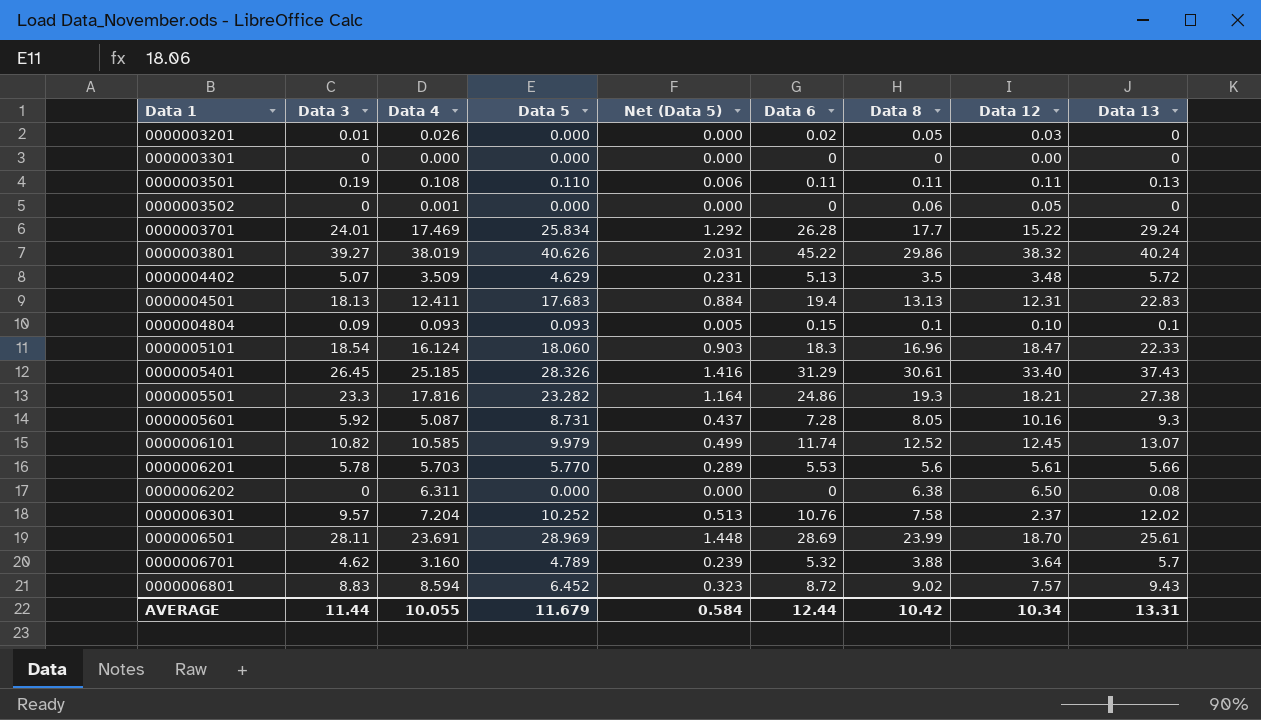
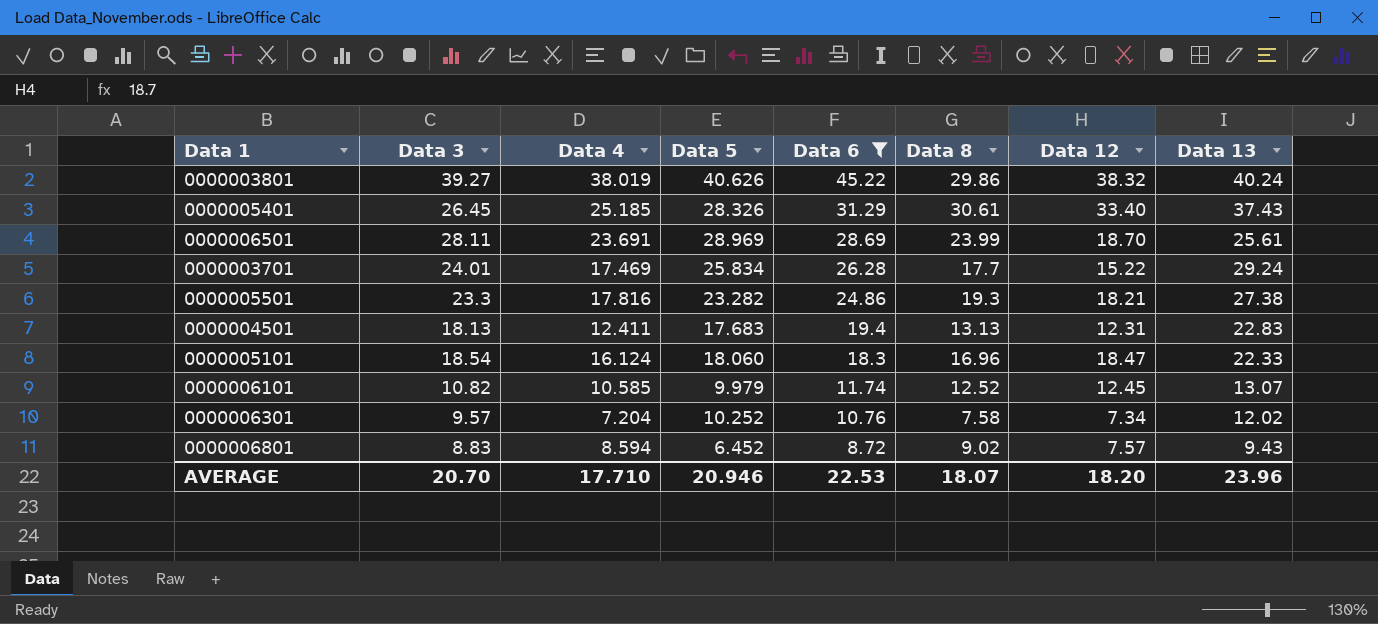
filter: none -> Data 6 >= 8.72
row order: Data 1 ascending -> Data 6 descending
column Net (Data 5) | formula: [Data 5] * 0.05 -> none
0000006301 | Data 12: 2.37 -> 7.34
AVERAGE | Data 3: 11.44 -> 20.70
AVERAGE | Data 4: 10.055 -> 17.710
AVERAGE | Data 5: 11.679 -> 20.946
AVERAGE | Data 6: 12.44 -> 22.53
AVERAGE | Data 8: 10.42 -> 18.07
AVERAGE | Data 12: 10.34 -> 18.20
AVERAGE | Data 13: 13.31 -> 23.96

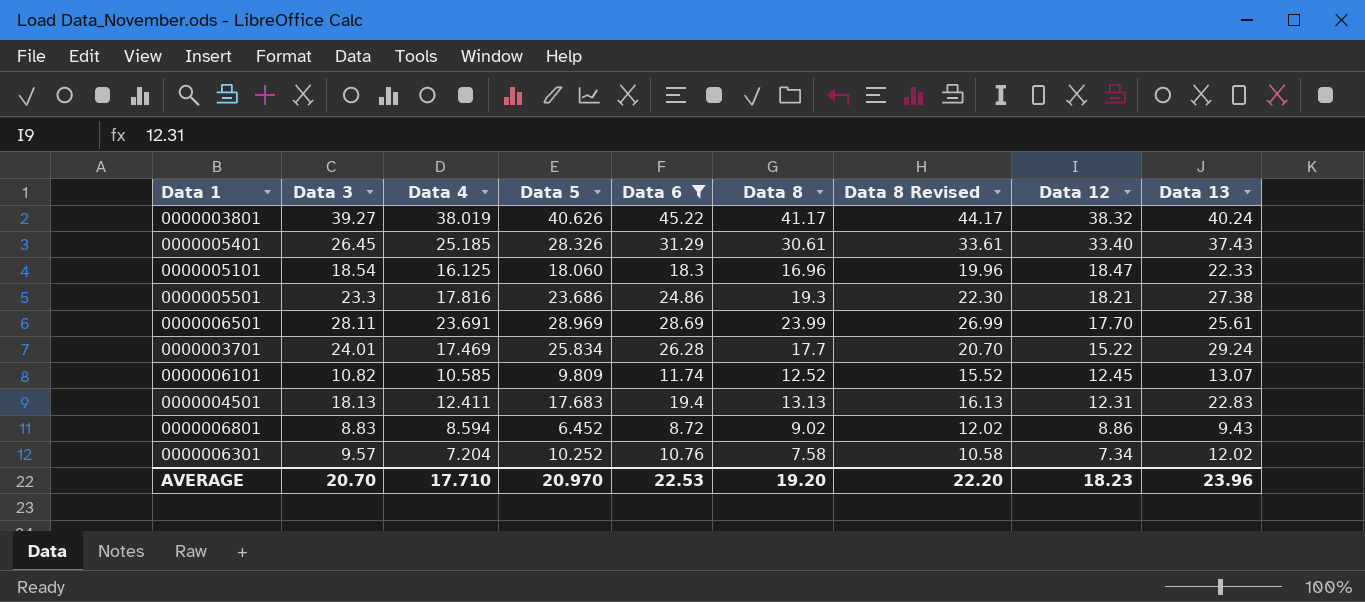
row order: Data 6 descending -> Data 12 descending
column Data 8 Revised | formula: none -> [Data 8] + 3
0000003801 | Data 8: 29.86 -> 41.17
0000005101 | Data 4: 16.124 -> 16.125
0000005501 | Data 5: 23.282 -> 23.686
0000006501 | Data 12: 18.70 -> 17.70
0000006101 | Data 5: 9.979 -> 9.809
0000006801 | Data 12: 7.57 -> 8.86
AVERAGE | Data 5: 20.946 -> 20.970
AVERAGE | Data 8: 18.07 -> 19.20
AVERAGE | Data 12: 18.20 -> 18.23

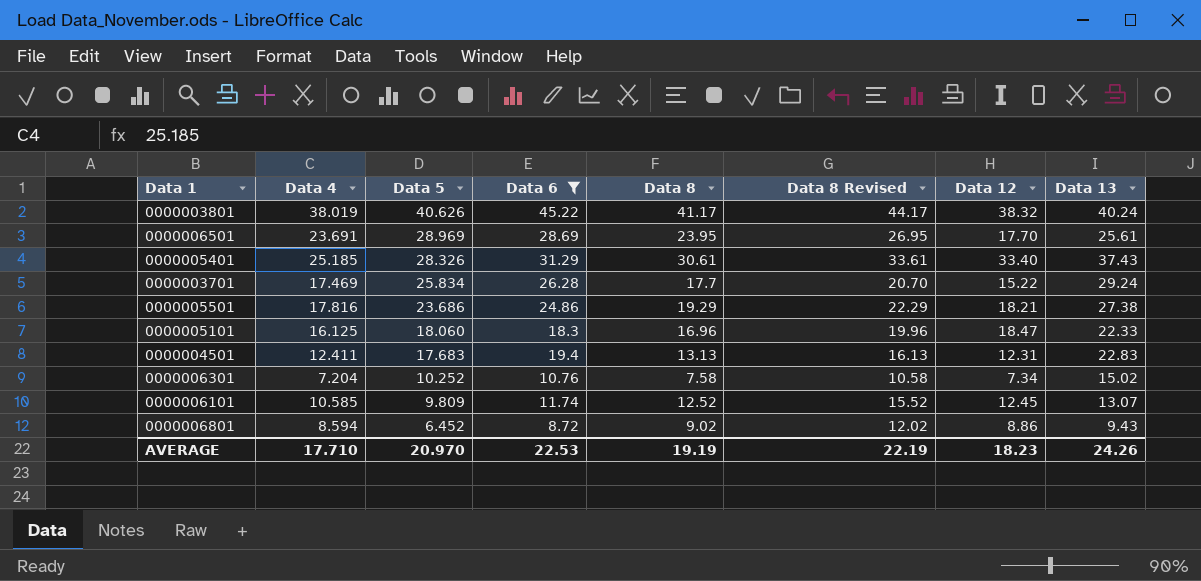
row order: Data 12 descending -> Data 5 descending
column Data 3 | position: 2 -> none
0000006501 | Data 8: 23.99 -> 23.95
0000006501 | Data 8 Revised: 26.99 -> 26.95
0000005501 | Data 8: 19.3 -> 19.29
0000005501 | Data 8 Revised: 22.30 -> 22.29
0000006301 | Data 13: 12.02 -> 15.02
AVERAGE | Data 8: 19.20 -> 19.19
AVERAGE | Data 8 Revised: 22.20 -> 22.19
AVERAGE | Data 13: 23.96 -> 24.26

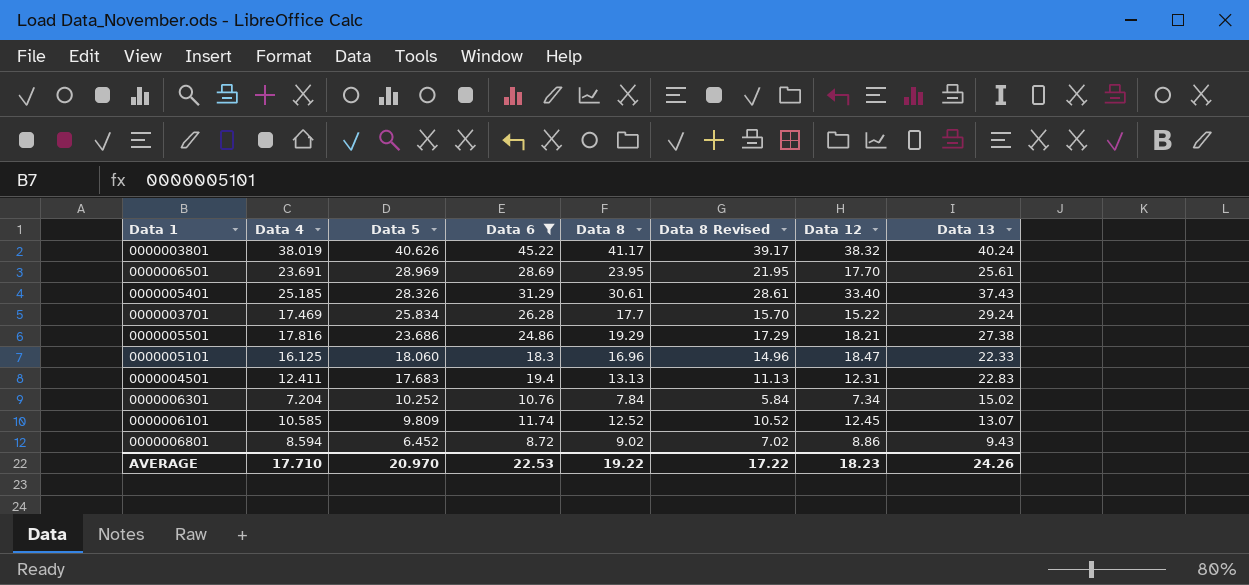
column Data 8 Revised | formula: [Data 8] + 3 -> [Data 8] - 2
0000006301 | Data 8: 7.58 -> 7.84
AVERAGE | Data 8: 19.19 -> 19.22
AVERAGE | Data 8 Revised: 22.19 -> 17.22

